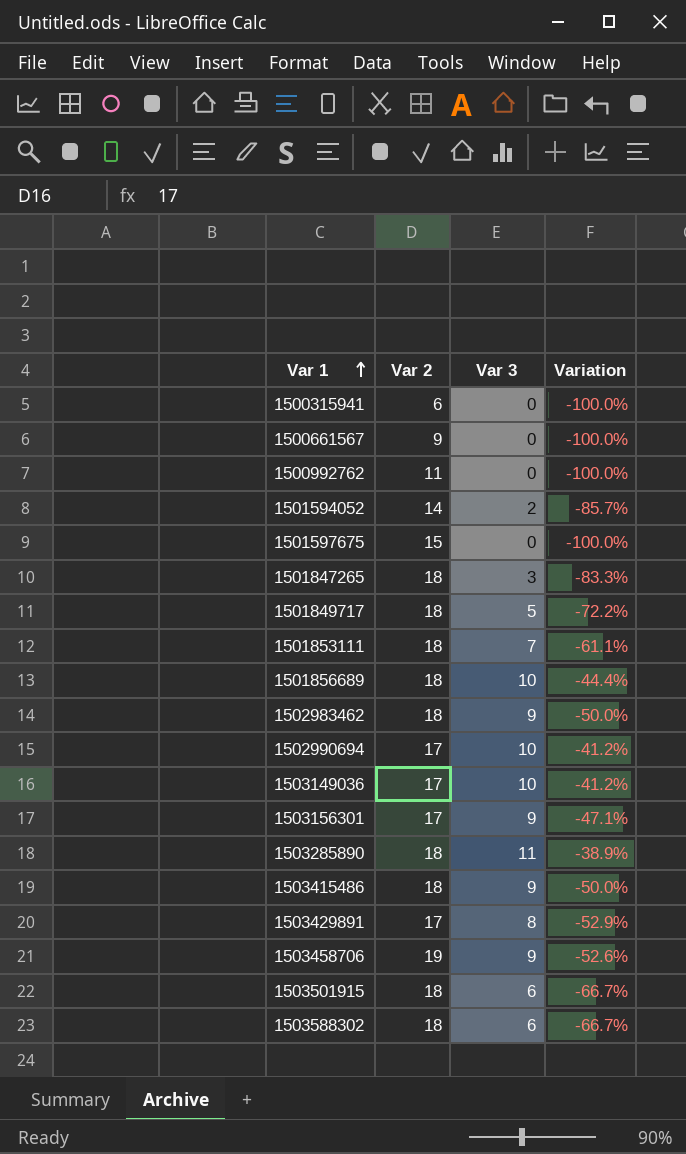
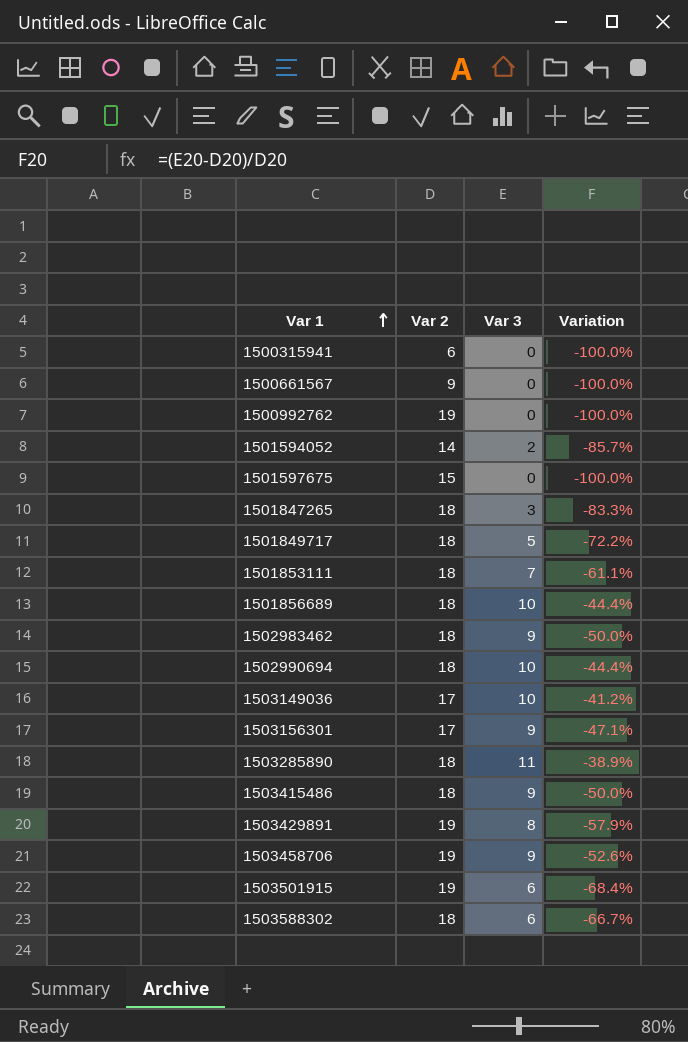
1500992762 | Var 2: 11 -> 19
1502990694 | Var 2: 17 -> 18
1502990694 | Variation: -41.2% -> -44.4%
1503429891 | Var 2: 17 -> 19
1503429891 | Variation: -52.9% -> -57.9%
1503501915 | Var 2: 18 -> 19
1503501915 | Variation: -66.7% -> -68.4%

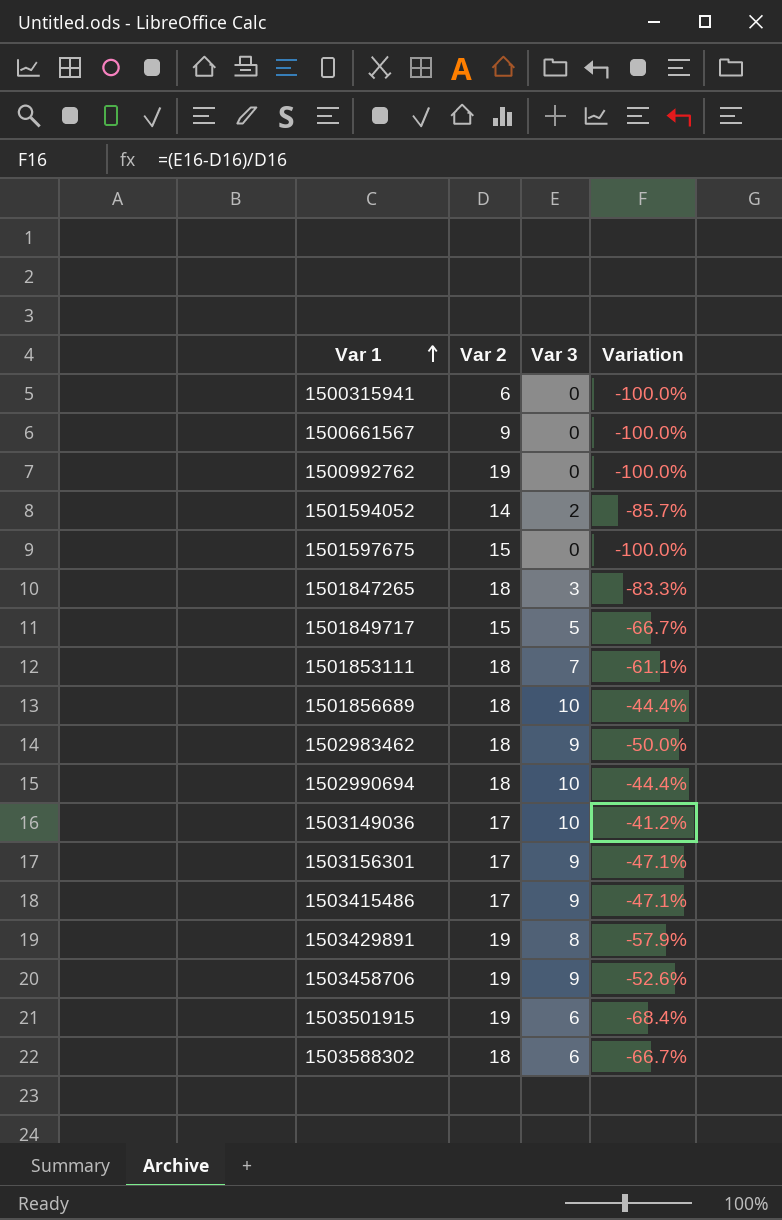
row 1503285890: 18 | 11 | -38.9% -> none
1501849717 | Var 2: 18 -> 15
1501849717 | Variation: -72.2% -> -66.7%
1503415486 | Var 2: 18 -> 17
1503415486 | Variation: -50.0% -> -47.1%

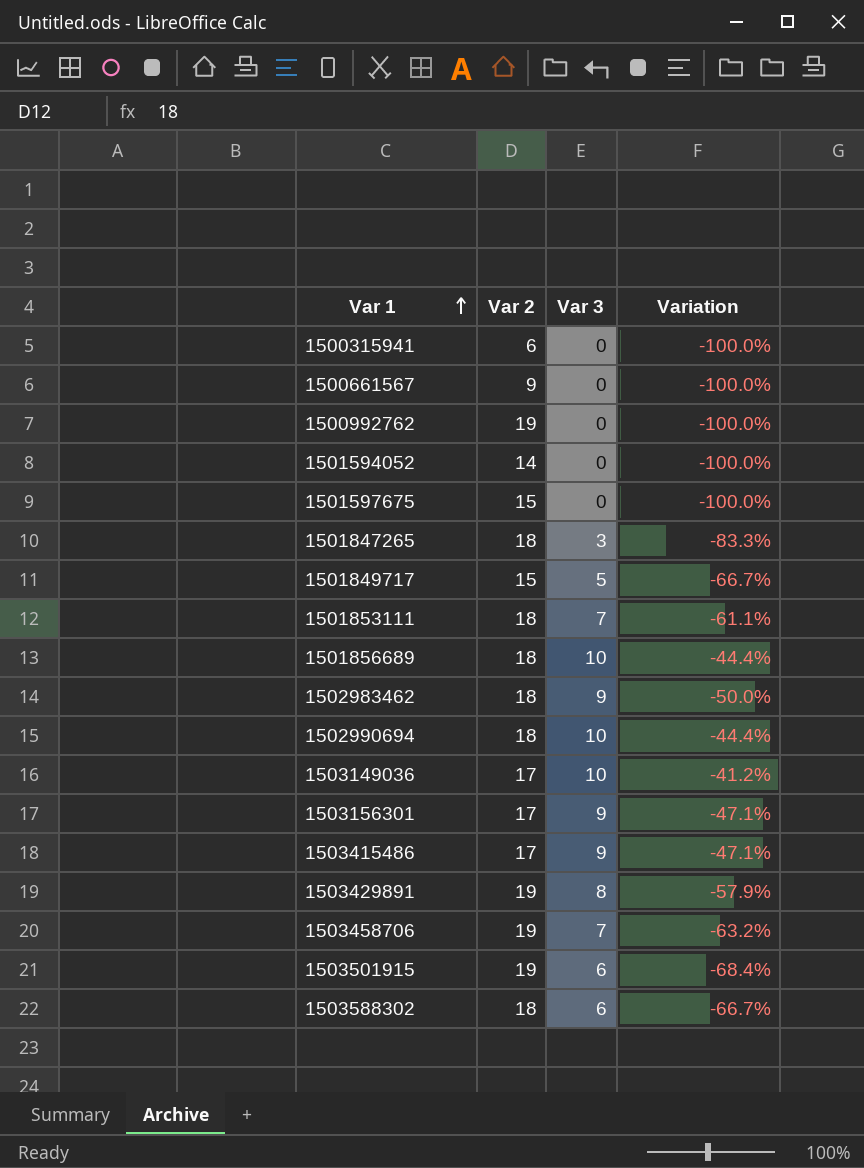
1501594052 | Var 3: 2 -> 0
1501594052 | Variation: -85.7% -> -100.0%
1503458706 | Var 3: 9 -> 7
1503458706 | Variation: -52.6% -> -63.2%

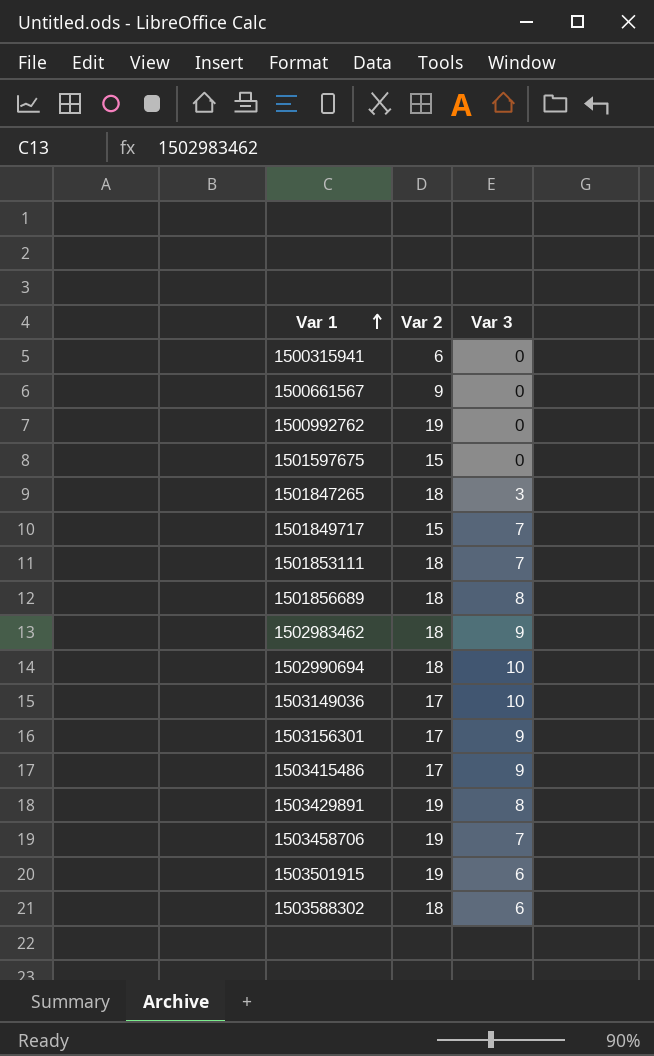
column Variation | formula: ([Var 3] - [Var 2]) / [Var 2] -> none
row 1501594052: 14 | 0 | -100.0% -> none
1501849717 | Var 3: 5 -> 7
1501856689 | Var 3: 10 -> 8

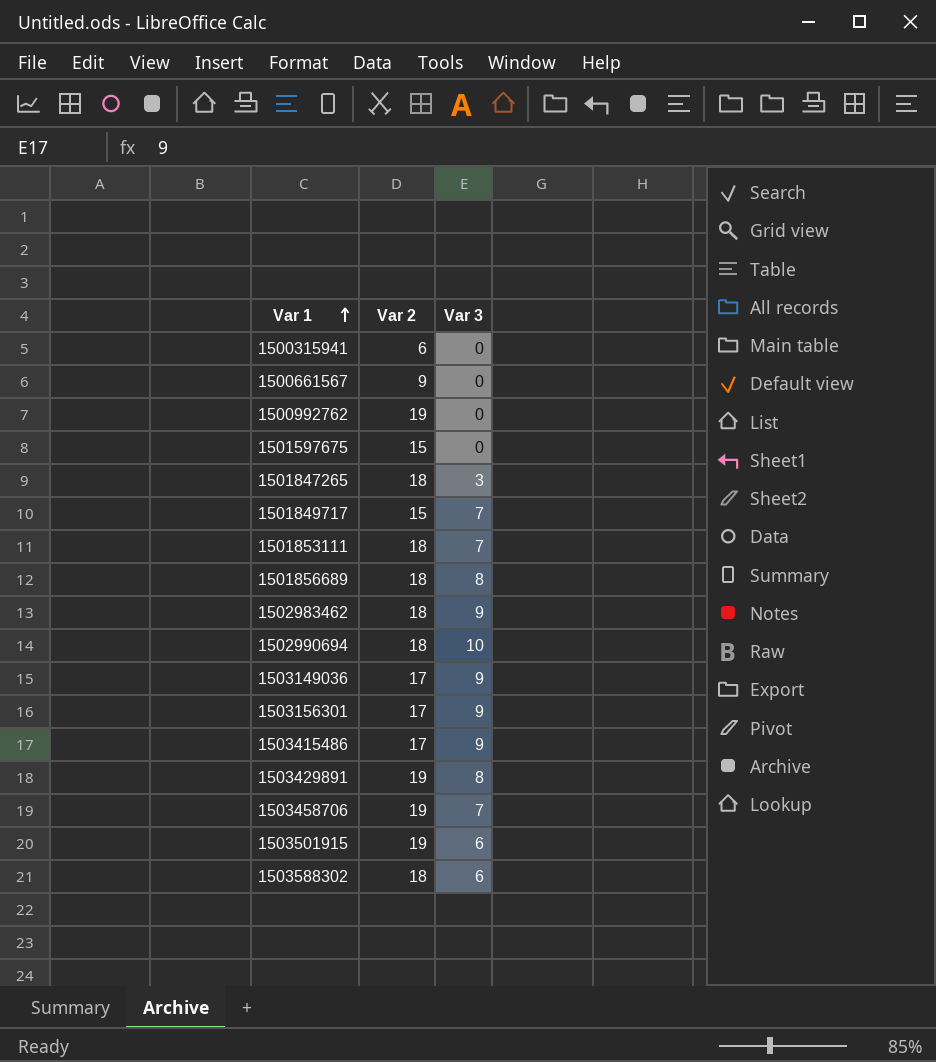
1503149036 | Var 3: 10 -> 9

